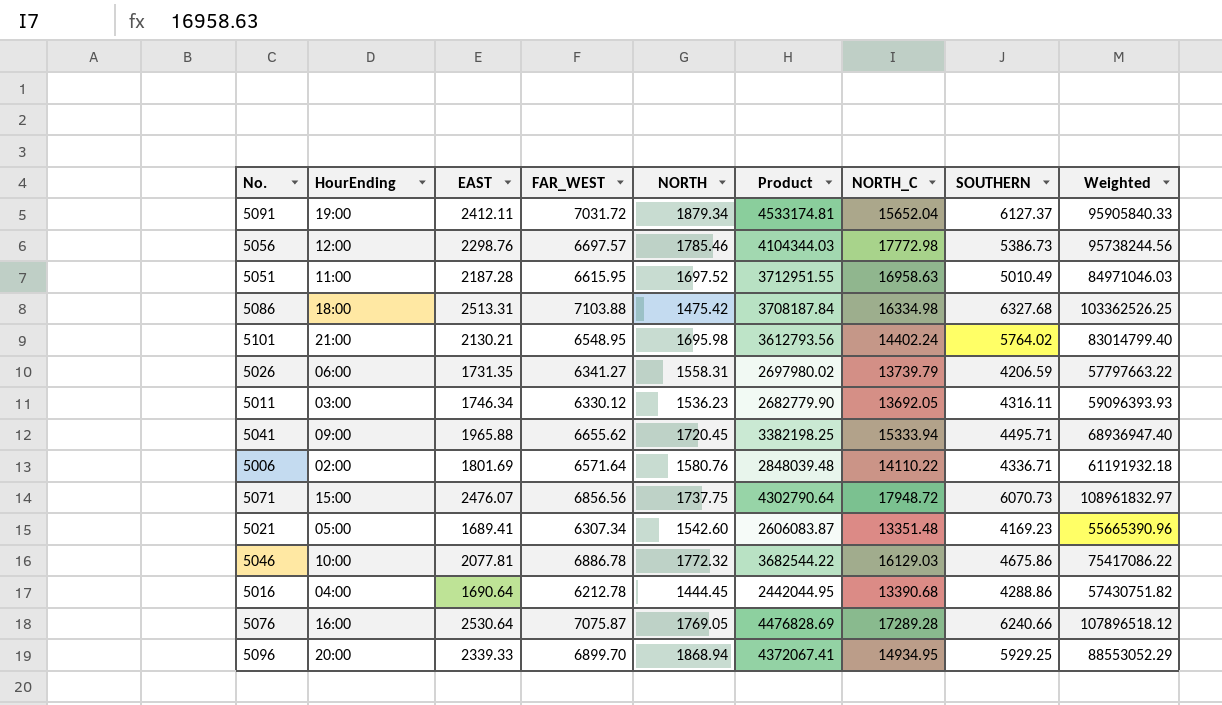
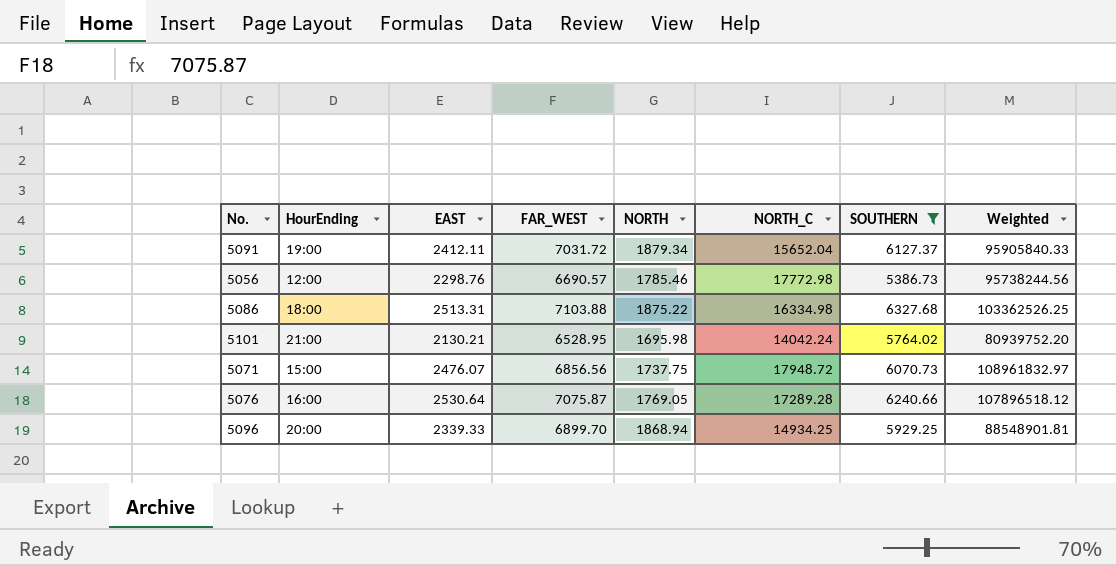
filter: none -> SOUTHERN >= 5386.73
column Product | formula: [EAST] * [NORTH] -> none
5056 | FAR_WEST: 6697.57 -> 6690.57
5086 | NORTH: 1475.42 -> 1875.22
5101 | FAR_WEST: 6548.95 -> 6528.95
5101 | NORTH_C: 14402.24 -> 14042.24
5101 | Weighted: 83014799.40 -> 80939752.20
5096 | NORTH_C: 14934.95 -> 14934.25
5096 | Weighted: 88553052.29 -> 88548901.81

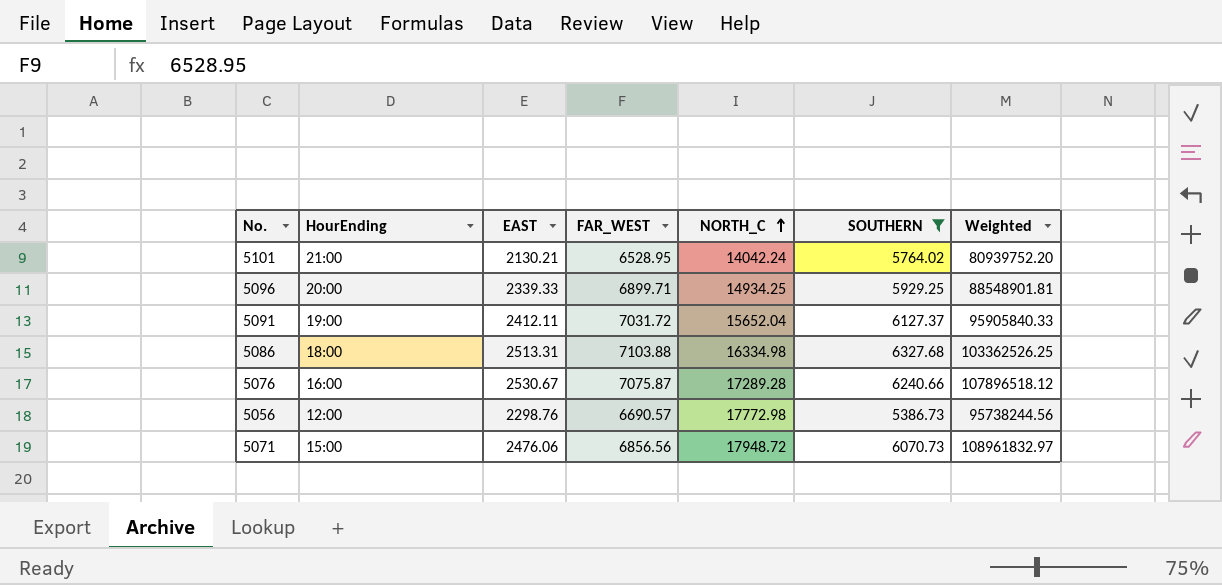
row order: none -> NORTH_C ascending
column NORTH | position: 5 -> none
5096 | FAR_WEST: 6899.70 -> 6899.71
5076 | EAST: 2530.64 -> 2530.67
5071 | EAST: 2476.07 -> 2476.06

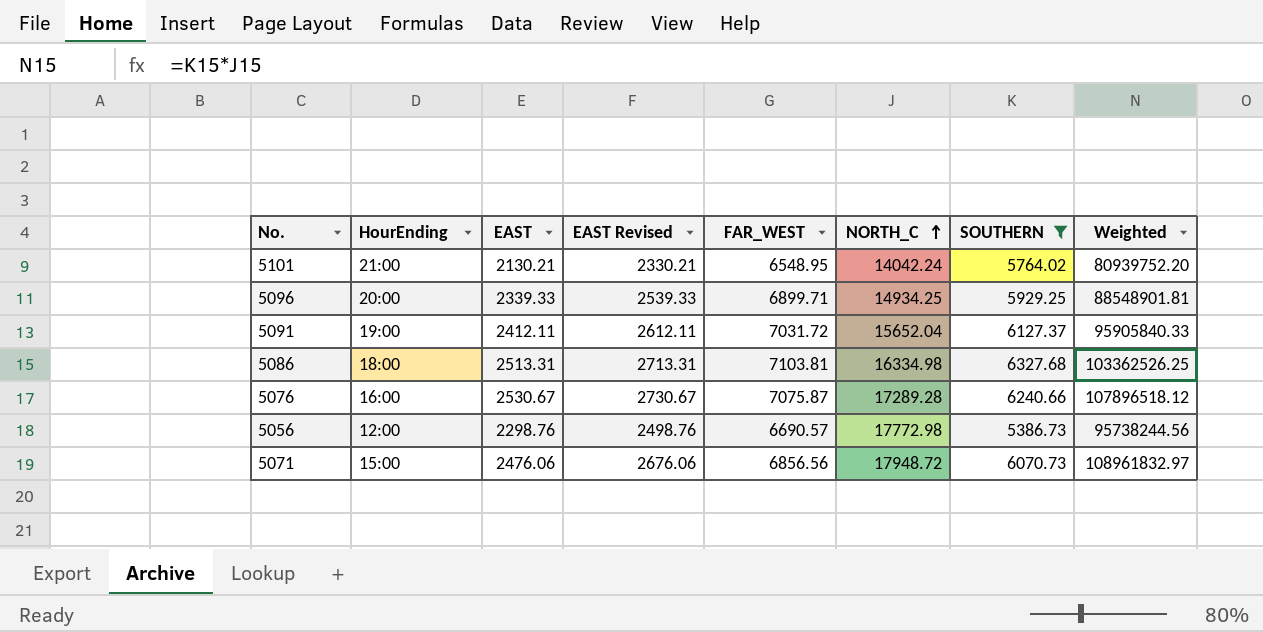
column EAST Revised | formula: none -> [EAST] + 200
5101 | FAR_WEST: 6528.95 -> 6548.95
5086 | FAR_WEST: 7103.88 -> 7103.81

